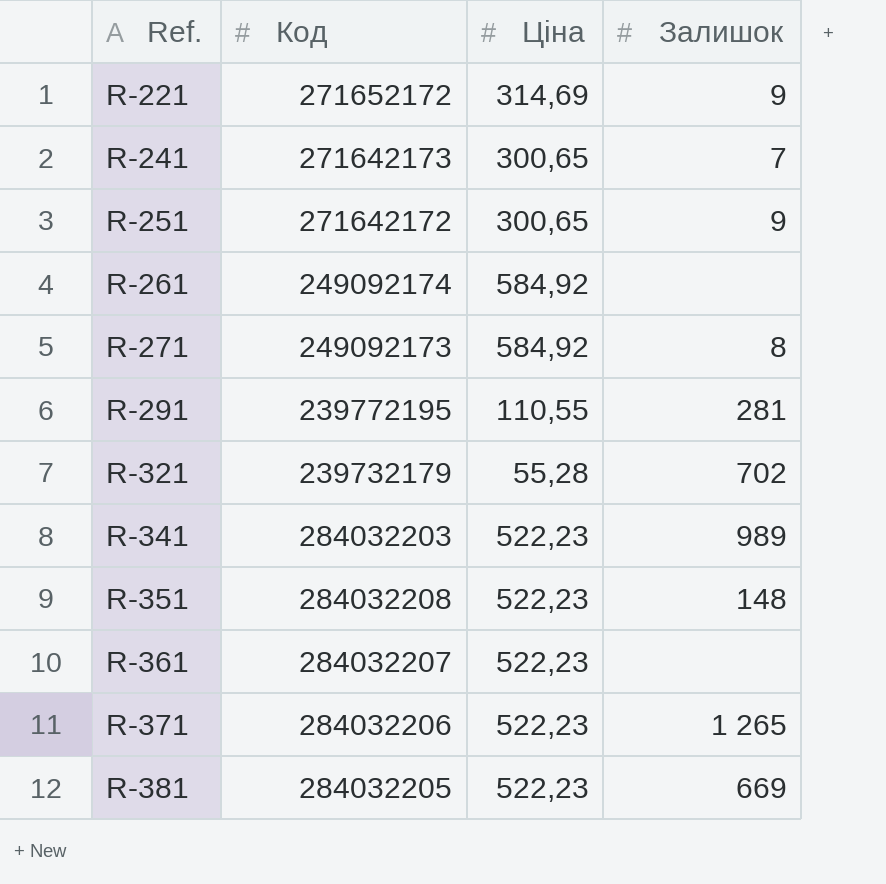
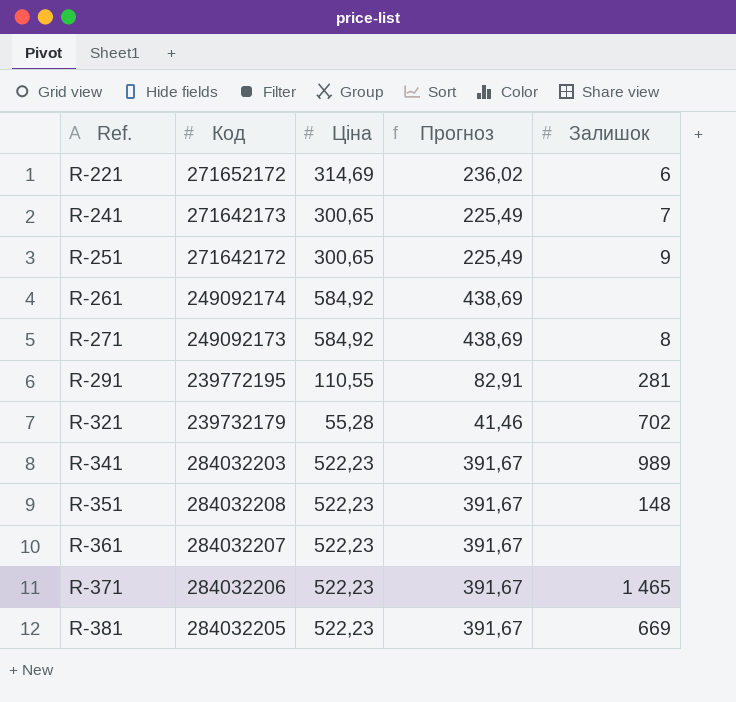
column Прогноз | formula: none -> [Ціна] * 0,75
R-221 | Залишок: 9 -> 6
R-371 | Залишок: 1 265 -> 1 465

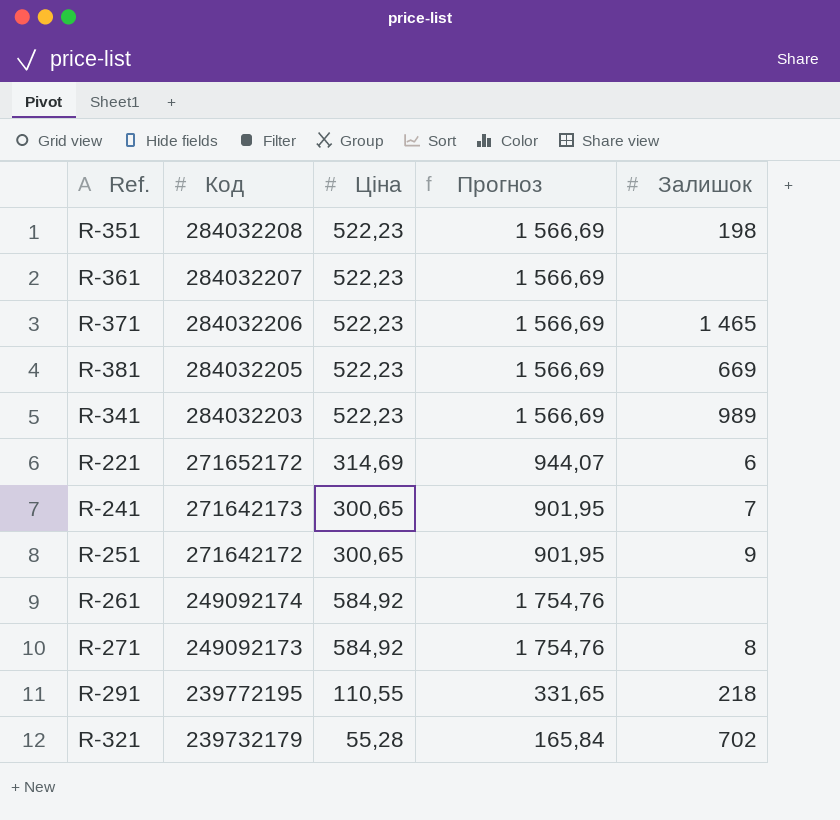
row order: Ref. ascending -> Код descending
column Прогноз | formula: [Ціна] * 0,75 -> [Ціна] * 3
R-351 | Залишок: 148 -> 198
R-291 | Залишок: 281 -> 218

